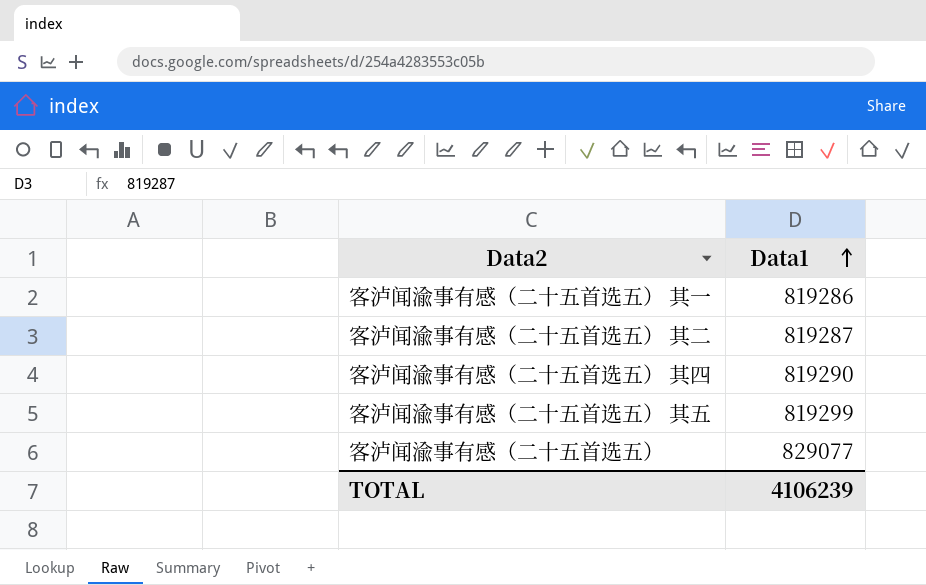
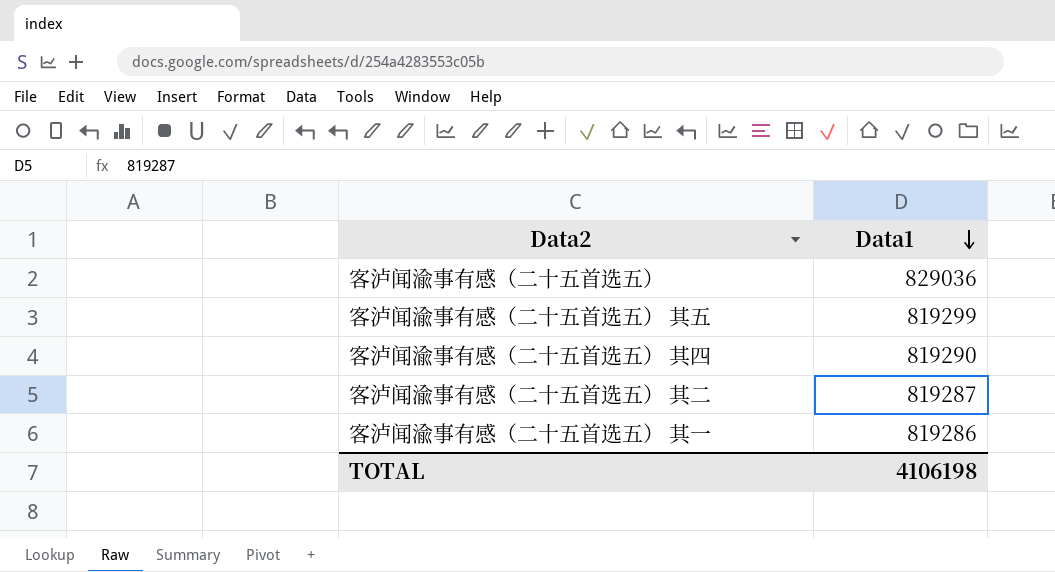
row order: Data1 ascending -> Data1 descending
客泸闻渝事有感（二十五首选五） | Data1: 829077 -> 829036
TOTAL | Data1: 4106239 -> 4106198

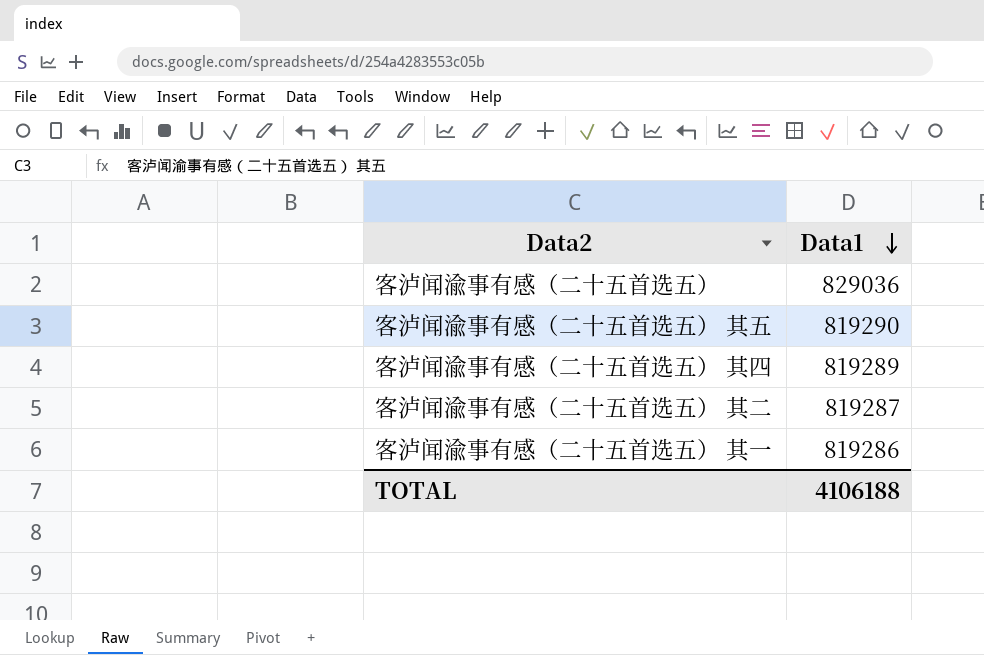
客泸闻渝事有感（二十五首选五） 其五 | Data1: 819299 -> 819290
客泸闻渝事有感（二十五首选五） 其四 | Data1: 819290 -> 819289
TOTAL | Data1: 4106198 -> 4106188

